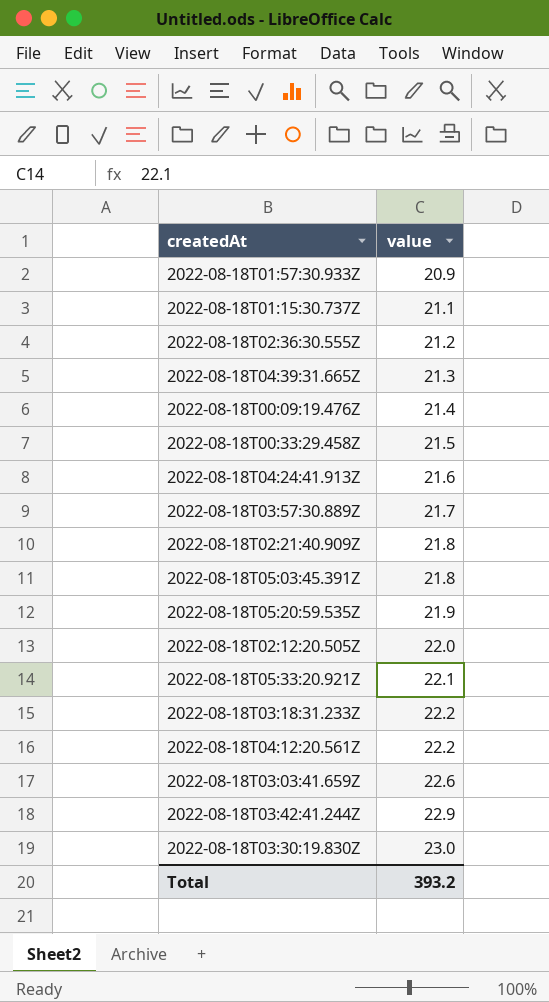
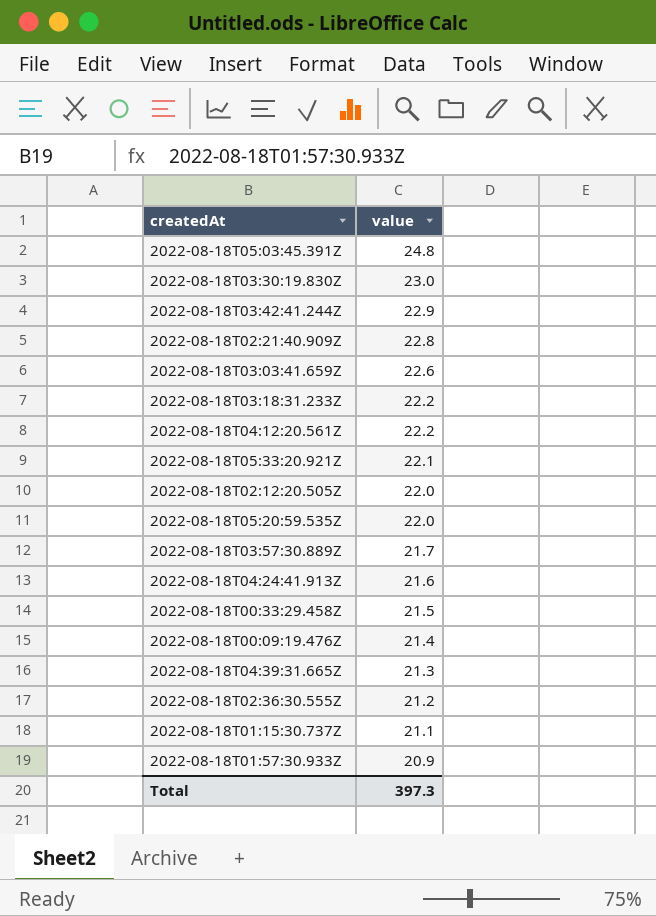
row order: value ascending -> value descending
2022-08-18T05:03:45.391Z | value: 21.8 -> 24.8
2022-08-18T02:21:40.909Z | value: 21.8 -> 22.8
2022-08-18T05:20:59.535Z | value: 21.9 -> 22.0
Total | value: 393.2 -> 397.3

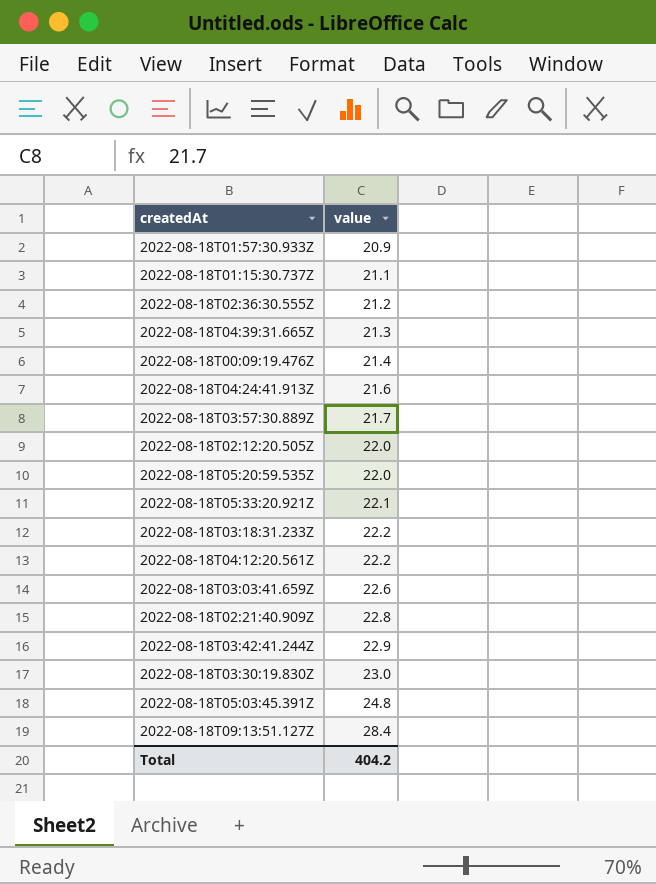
row order: value descending -> value ascending
row 2022-08-18T00:33:29.458Z: 21.5 -> none
row 2022-08-18T09:13:51.127Z: none -> 28.4
Total | value: 397.3 -> 404.2

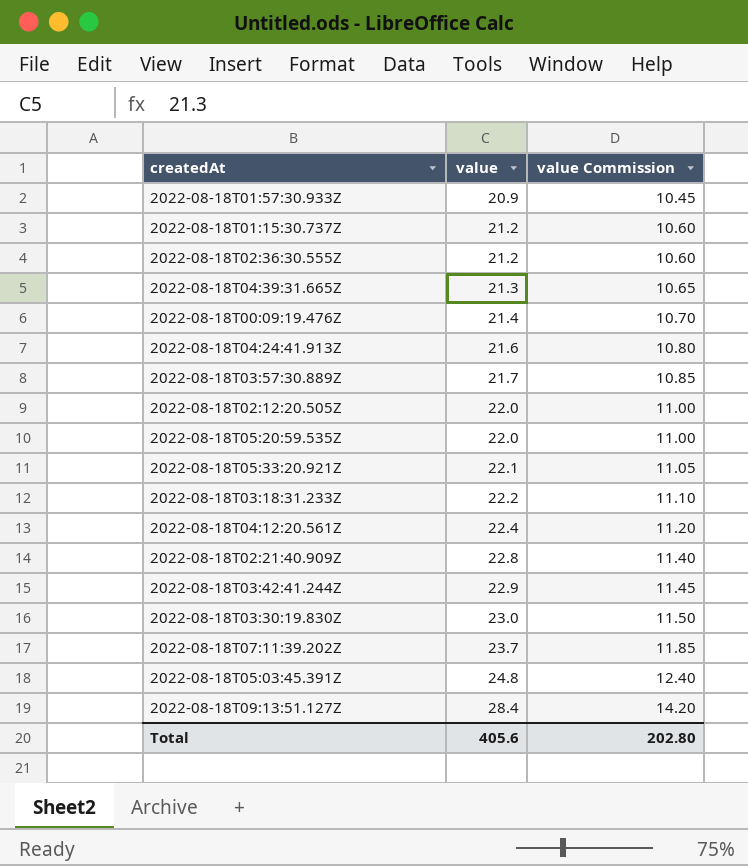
column value Commission | formula: none -> [value] * 0.5
row 2022-08-18T03:03:41.659Z: 22.6 -> none
2022-08-18T01:15:30.737Z | value: 21.1 -> 21.2
2022-08-18T04:12:20.561Z | value: 22.2 -> 22.4
row 2022-08-18T07:11:39.202Z: none -> 23.7 | 11.85
Total | value: 404.2 -> 405.6

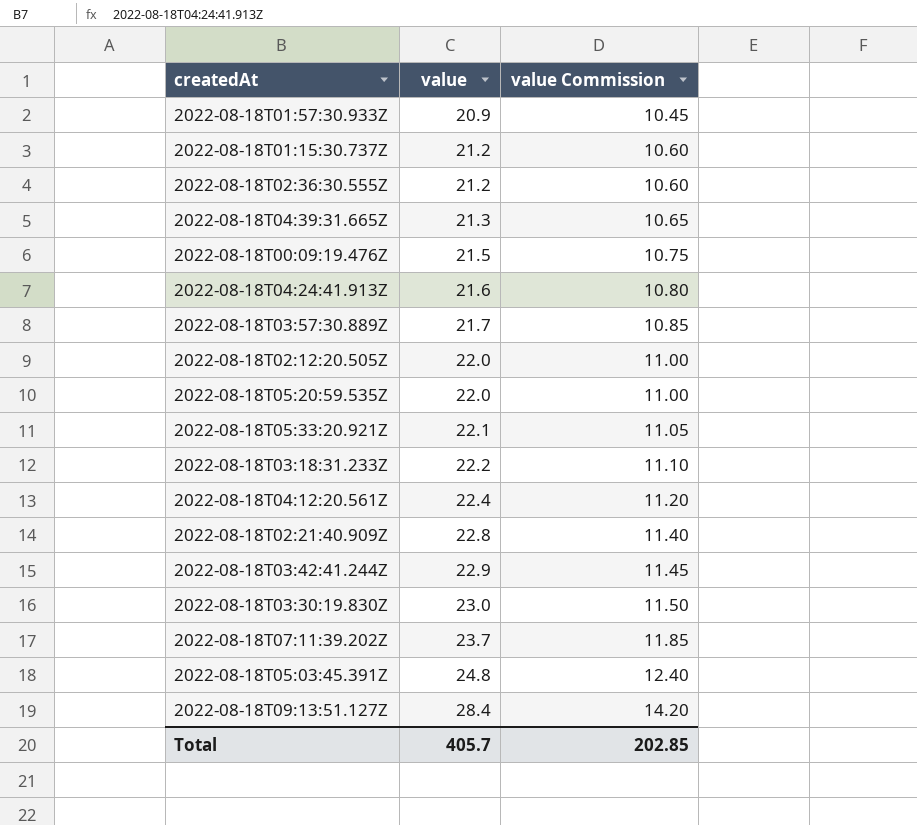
2022-08-18T00:09:19.476Z | value: 21.4 -> 21.5
2022-08-18T00:09:19.476Z | value Commission: 10.70 -> 10.75
Total | value: 405.6 -> 405.7
Total | value Commission: 202.80 -> 202.85

